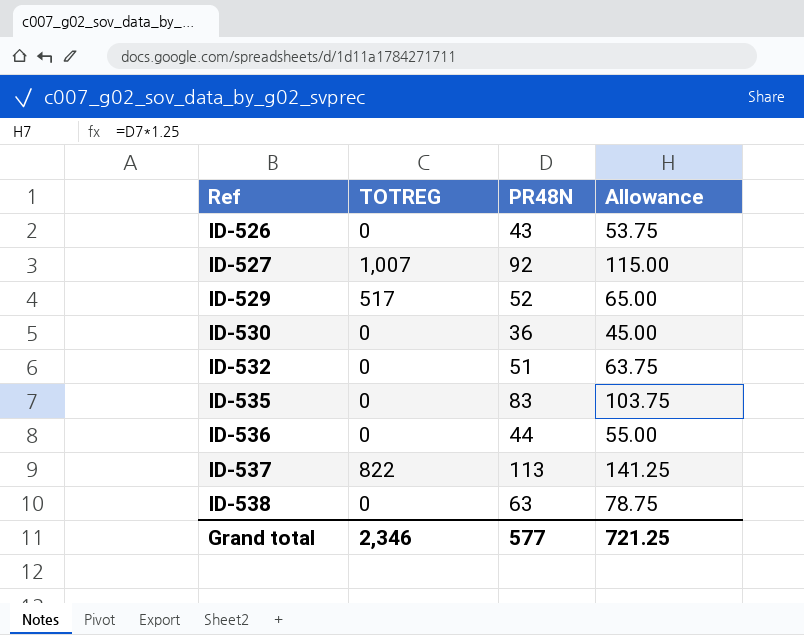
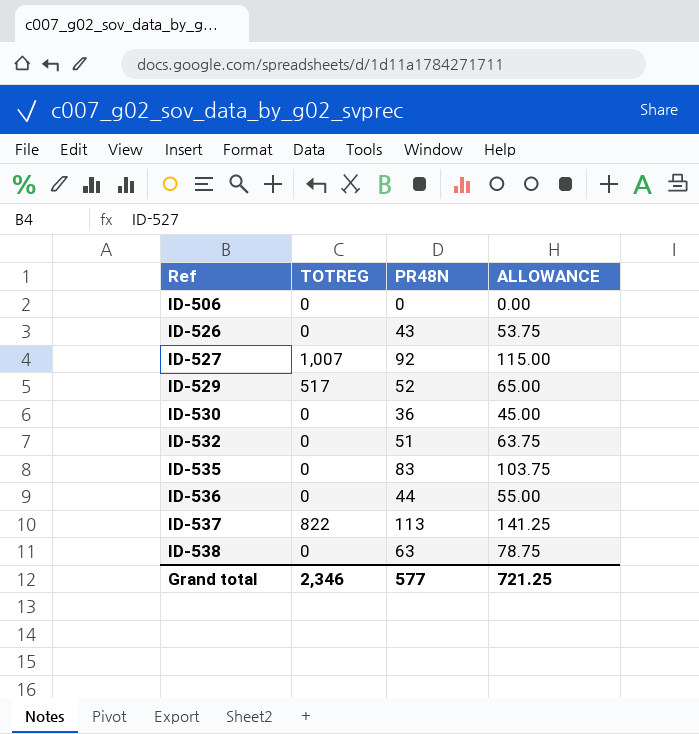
column name: Allowance -> ALLOWANCE
row ID-506: none -> 0 | 0 | 0.00

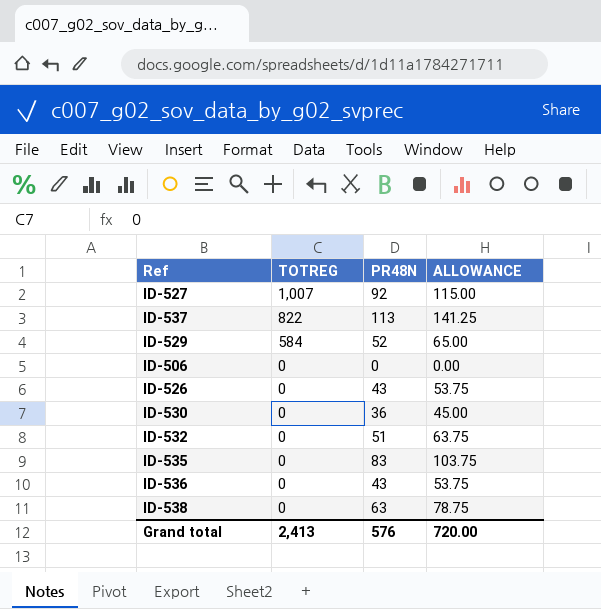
row order: Ref ascending -> TOTREG descending
ID-529 | TOTREG: 517 -> 584
ID-536 | PR48N: 44 -> 43
ID-536 | ALLOWANCE: 55.00 -> 53.75
Grand total | TOTREG: 2,346 -> 2,413
Grand total | PR48N: 577 -> 576
Grand total | ALLOWANCE: 721.25 -> 720.00

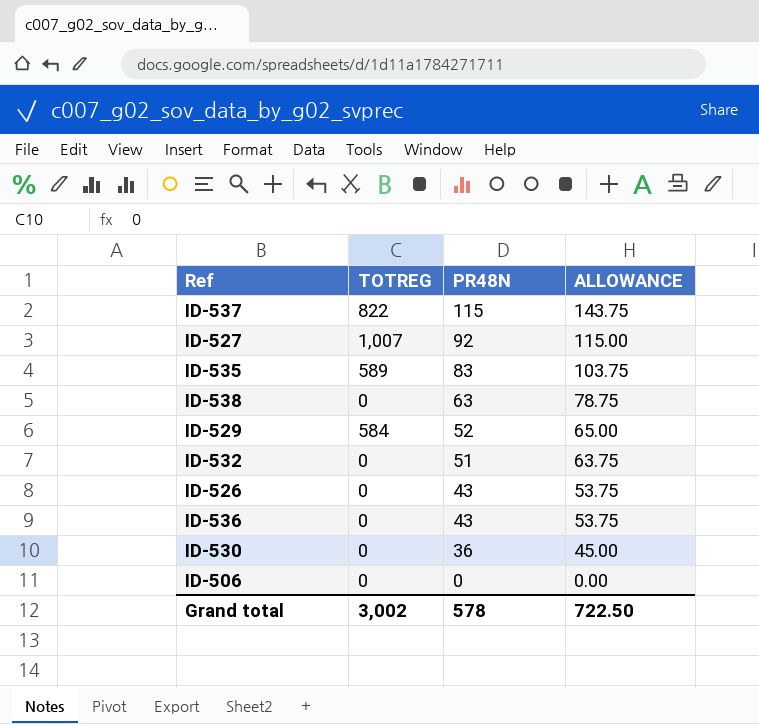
row order: TOTREG descending -> PR48N descending
ID-537 | PR48N: 113 -> 115
ID-537 | ALLOWANCE: 141.25 -> 143.75
ID-535 | TOTREG: 0 -> 589
Grand total | TOTREG: 2,413 -> 3,002
Grand total | PR48N: 576 -> 578
Grand total | ALLOWANCE: 720.00 -> 722.50

